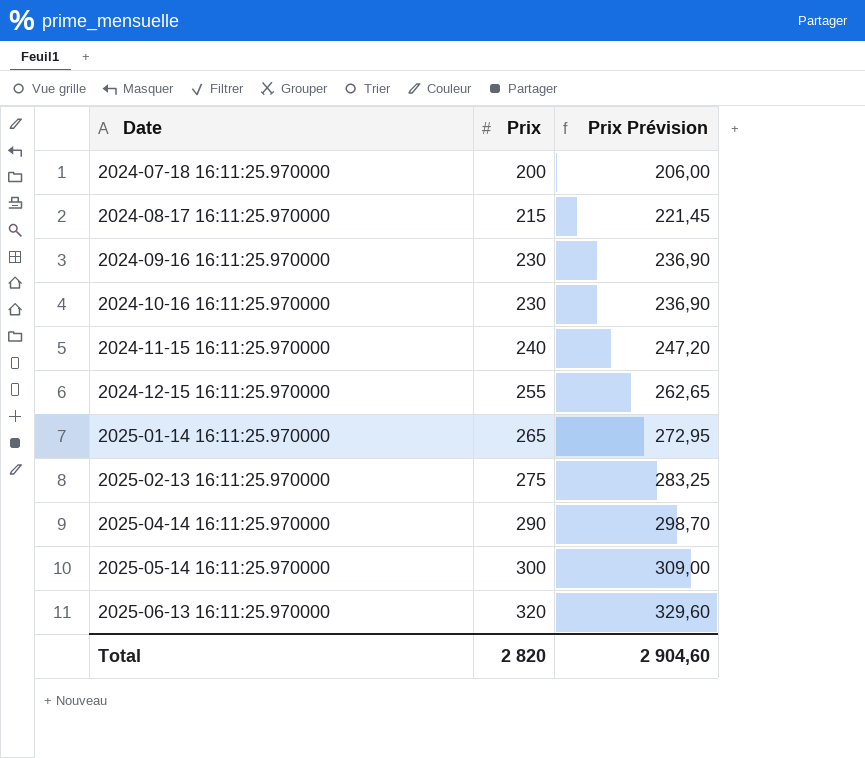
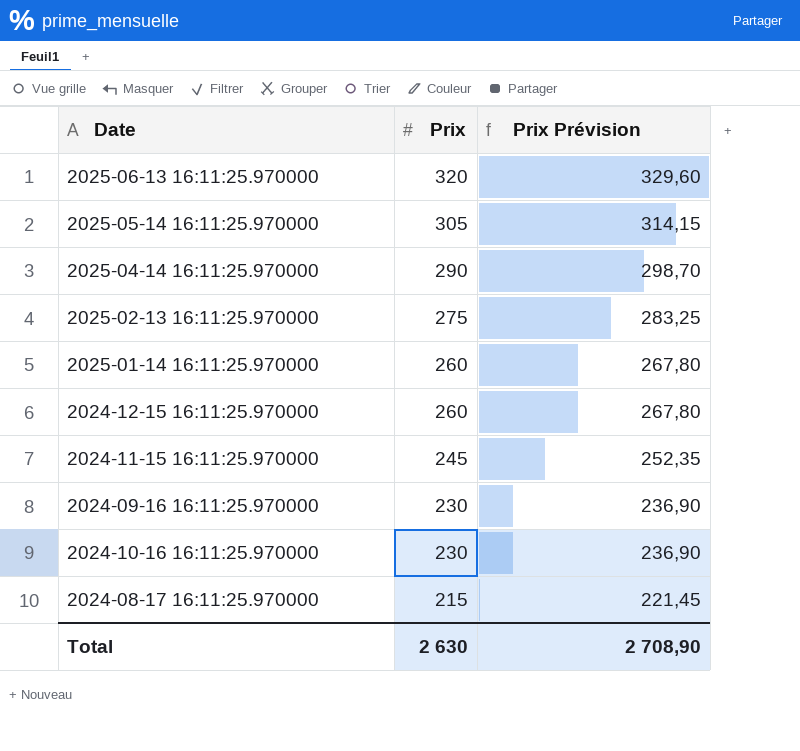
row order: Date ascending -> Prix descending
row 2024-07-18 16:11:25.970000: 200 | 206,00 -> none
2025-05-14 16:11:25.970000 | Prix: 300 -> 305
2025-05-14 16:11:25.970000 | Prix Prévision: 309,00 -> 314,15
2025-01-14 16:11:25.970000 | Prix: 265 -> 260
2025-01-14 16:11:25.970000 | Prix Prévision: 272,95 -> 267,80
2024-12-15 16:11:25.970000 | Prix: 255 -> 260
2024-12-15 16:11:25.970000 | Prix Prévision: 262,65 -> 267,80
2024-11-15 16:11:25.970000 | Prix: 240 -> 245
2024-11-15 16:11:25.970000 | Prix Prévision: 247,20 -> 252,35
Total | Prix: 2 820 -> 2 630
Total | Prix Prévision: 2 904,60 -> 2 708,90

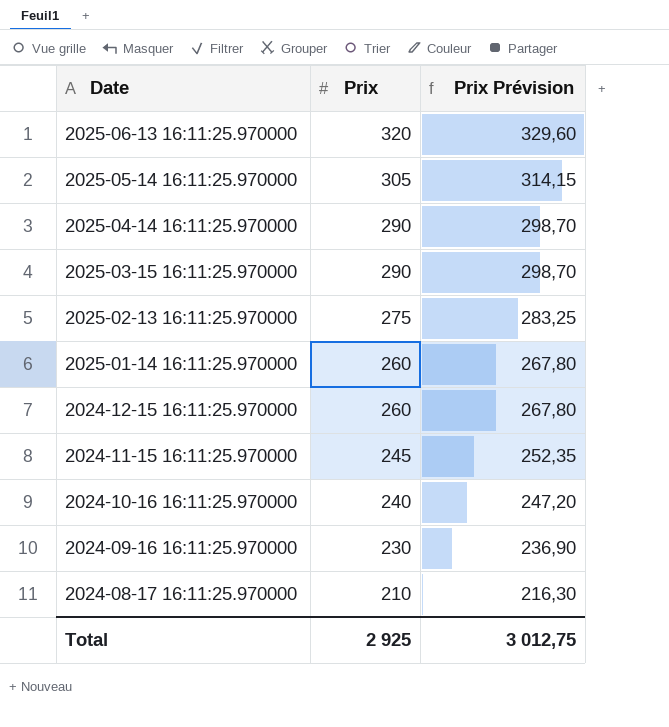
row order: Prix descending -> Date descending
row 2025-03-15 16:11:25.970000: none -> 290 | 298,70
2024-10-16 16:11:25.970000 | Prix: 230 -> 240
2024-10-16 16:11:25.970000 | Prix Prévision: 236,90 -> 247,20
2024-08-17 16:11:25.970000 | Prix: 215 -> 210
2024-08-17 16:11:25.970000 | Prix Prévision: 221,45 -> 216,30
Total | Prix: 2 630 -> 2 925
Total | Prix Prévision: 2 708,90 -> 3 012,75

